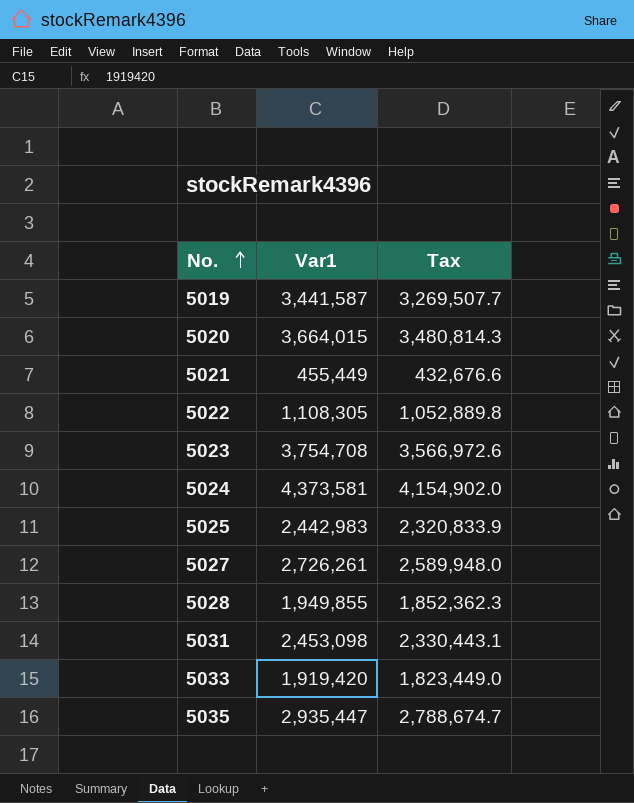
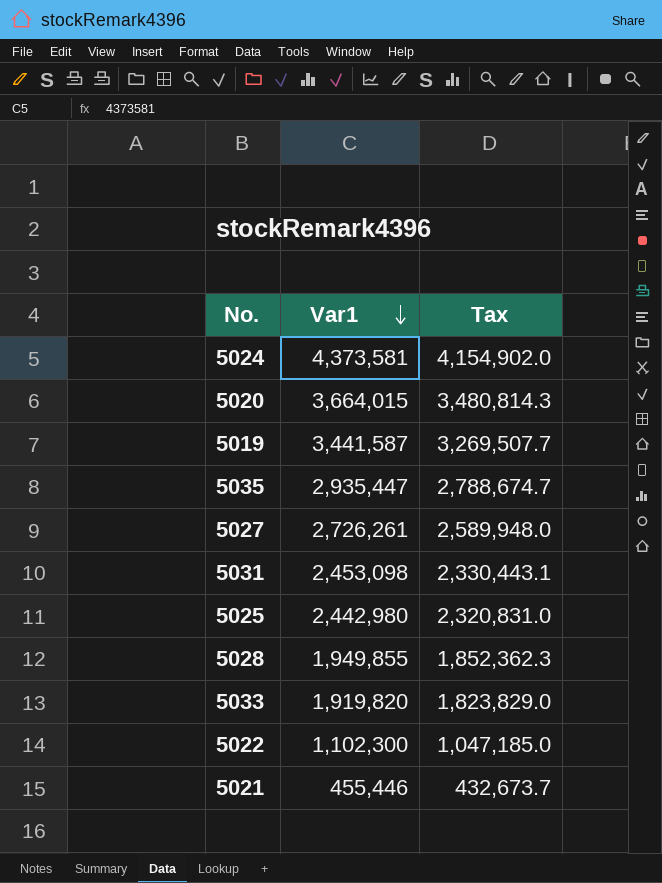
row order: No. ascending -> Var1 descending
row 5023: 3,754,708 | 3,566,972.6 -> none
5025 | Var1: 2,442,983 -> 2,442,980
5025 | Tax: 2,320,833.9 -> 2,320,831.0
5033 | Var1: 1,919,420 -> 1,919,820
5033 | Tax: 1,823,449.0 -> 1,823,829.0
5022 | Var1: 1,108,305 -> 1,102,300
5022 | Tax: 1,052,889.8 -> 1,047,185.0
5021 | Var1: 455,449 -> 455,446
5021 | Tax: 432,676.6 -> 432,673.7

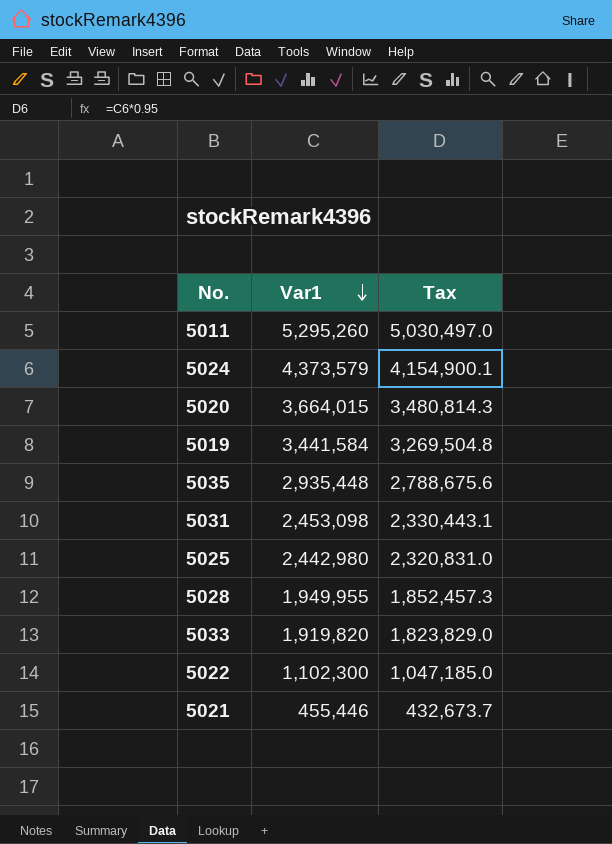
row 5027: 2,726,261 | 2,589,948.0 -> none
row 5011: none -> 5,295,260 | 5,030,497.0
5024 | Var1: 4,373,581 -> 4,373,579
5024 | Tax: 4,154,902.0 -> 4,154,900.1
5019 | Var1: 3,441,587 -> 3,441,584
5019 | Tax: 3,269,507.7 -> 3,269,504.8
5035 | Var1: 2,935,447 -> 2,935,448
5035 | Tax: 2,788,674.7 -> 2,788,675.6
5028 | Var1: 1,949,855 -> 1,949,955
5028 | Tax: 1,852,362.3 -> 1,852,457.3

